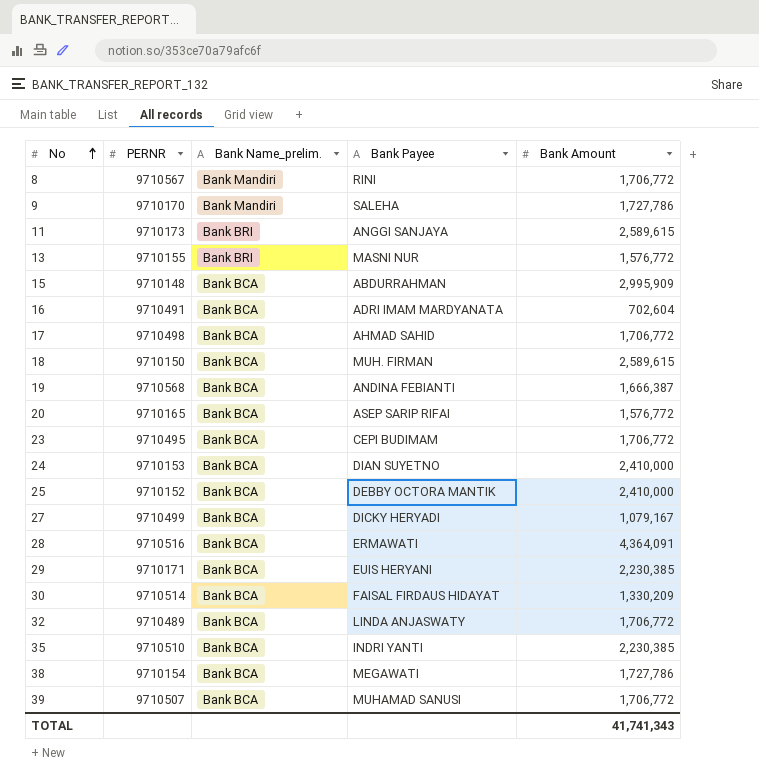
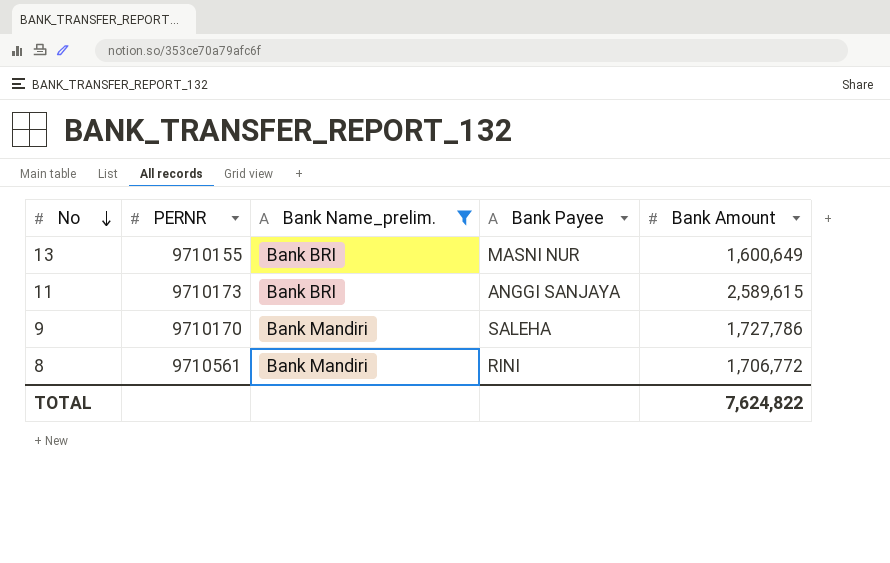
filter: none -> Bank Name_prelim. != Bank BCA
row order: No ascending -> No descending
13 | Bank Amount: 1,576,772 -> 1,600,649
8 | PERNR: 9710567 -> 9710561
TOTAL | Bank Amount: 41,741,343 -> 7,624,822

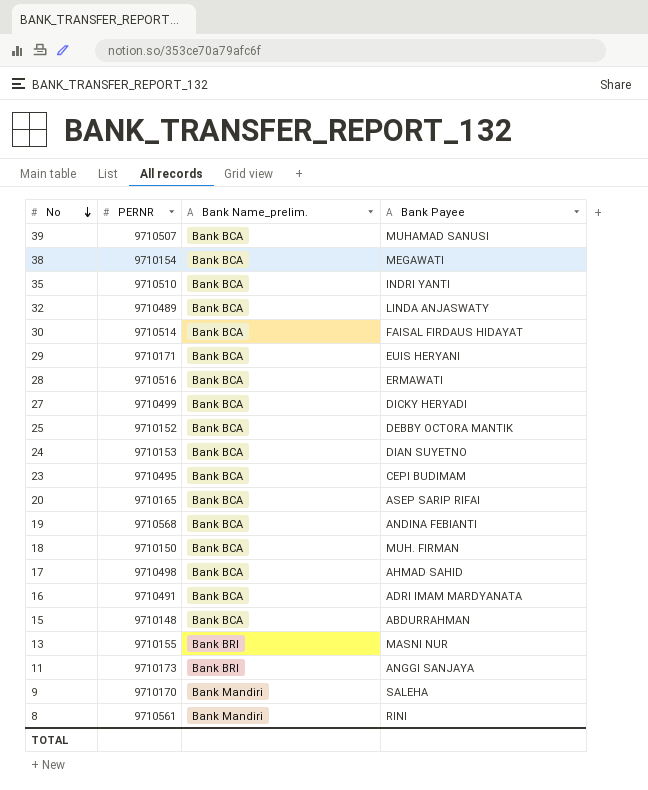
filter: Bank Name_prelim. != Bank BCA -> none
column Bank Amount | position: 5 -> none

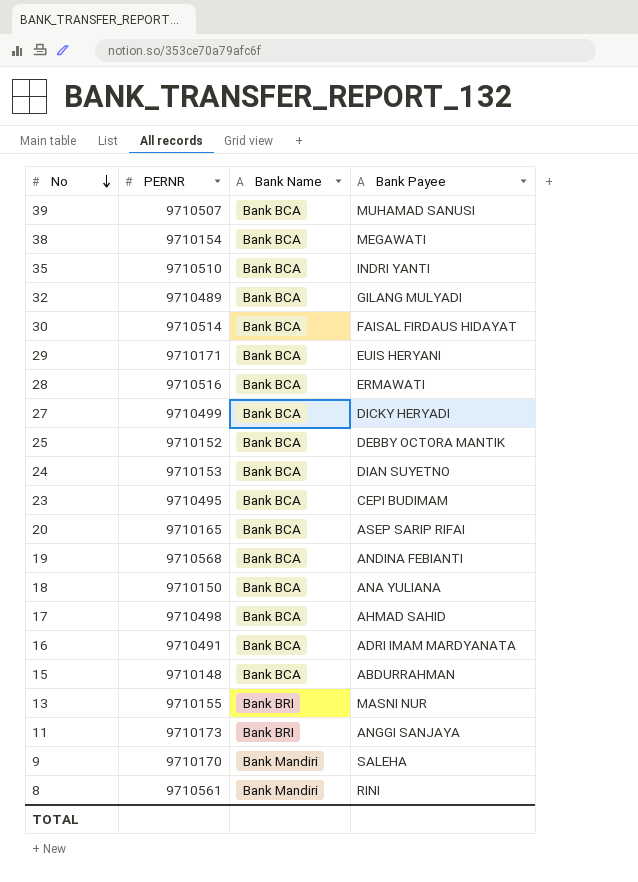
column name: Bank Name_prelim. -> Bank Name
32 | Bank Payee: LINDA ANJASWATY -> GILANG MULYADI
18 | Bank Payee: MUH. FIRMAN -> ANA YULIANA

